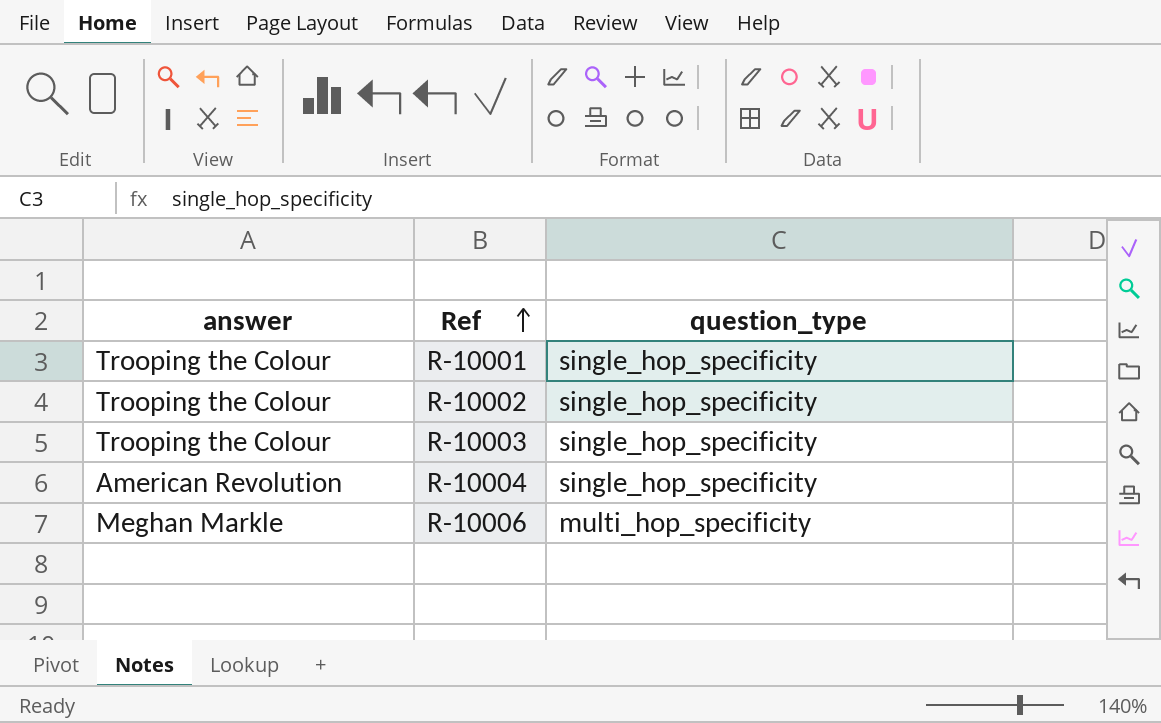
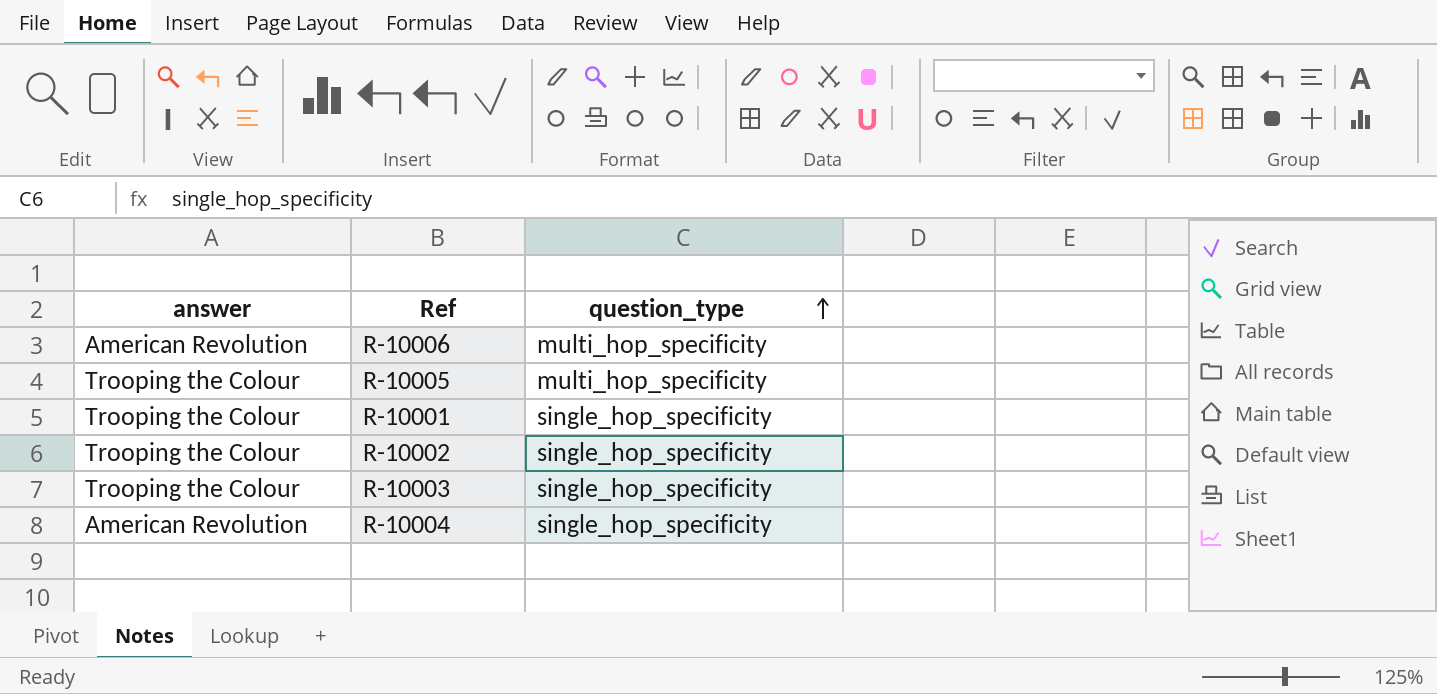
row order: Ref ascending -> question_type ascending
R-10006 | answer: Meghan Markle -> American Revolution
row R-10005: none -> Trooping the Colour | multi_hop_specificity

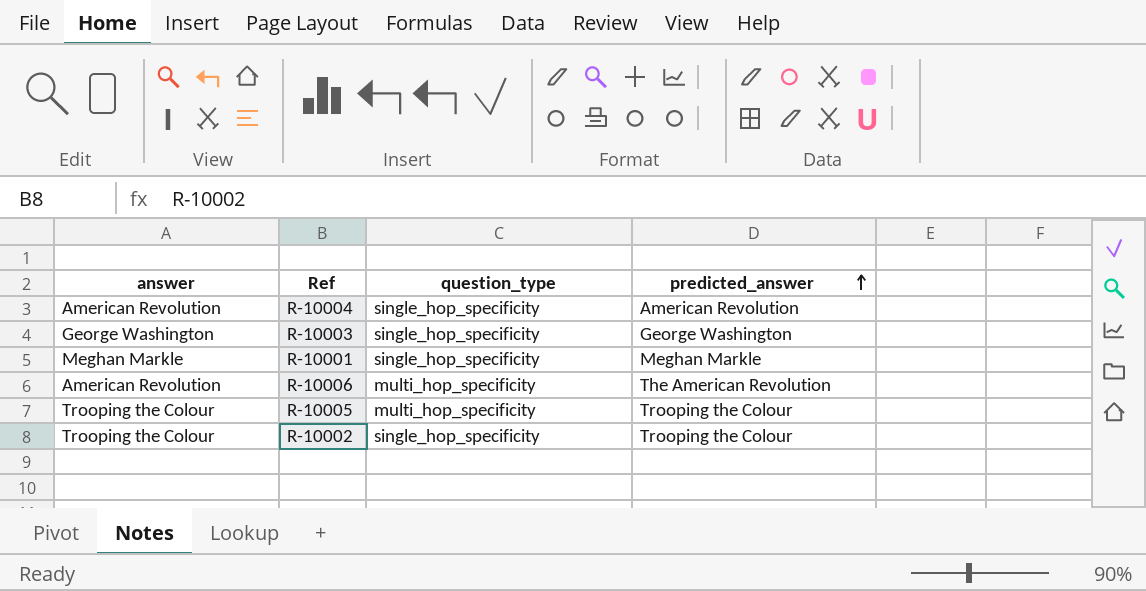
row order: question_type ascending -> predicted_answer ascending
column predicted_answer | position: none -> 4
R-10003 | answer: Trooping the Colour -> George Washington
R-10001 | answer: Trooping the Colour -> Meghan Markle

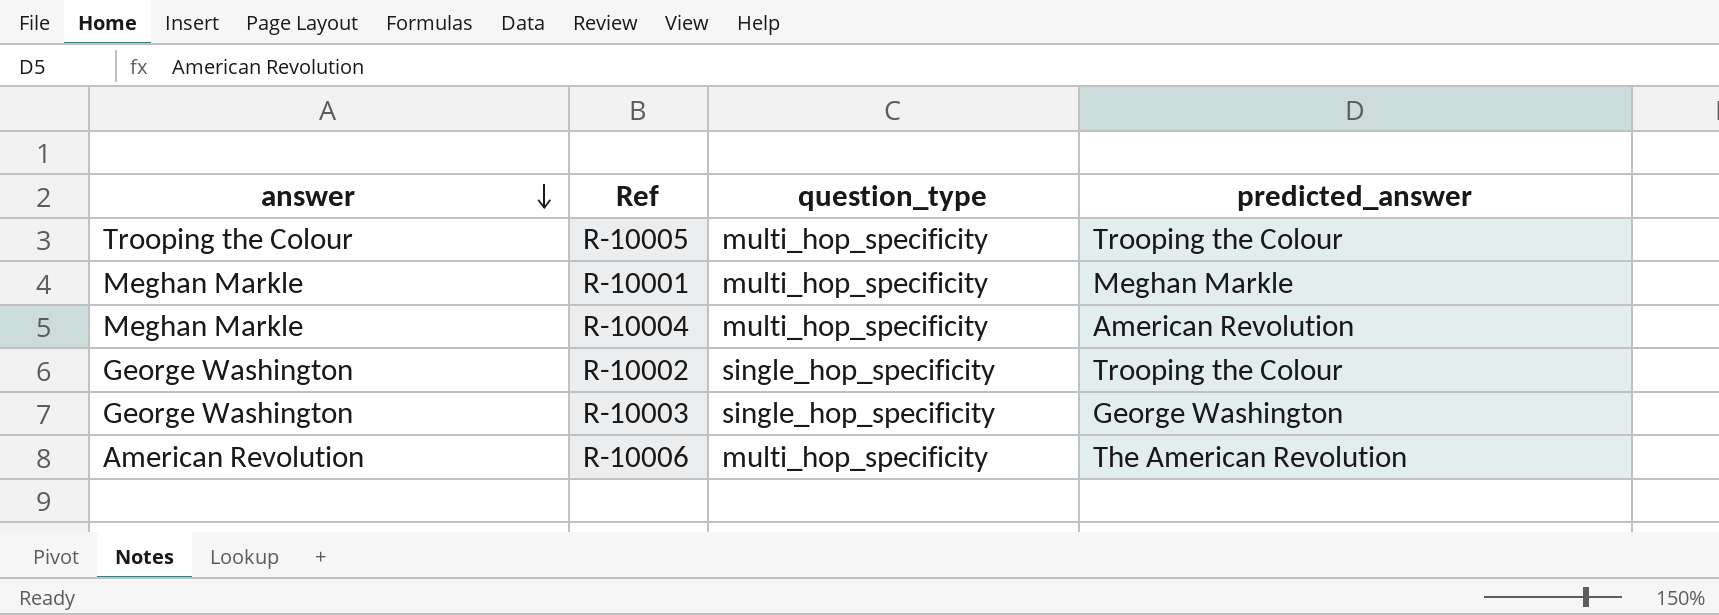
row order: predicted_answer ascending -> answer descending
R-10001 | question_type: single_hop_specificity -> multi_hop_specificity
R-10004 | answer: American Revolution -> Meghan Markle
R-10004 | question_type: single_hop_specificity -> multi_hop_specificity
R-10002 | answer: Trooping the Colour -> George Washington

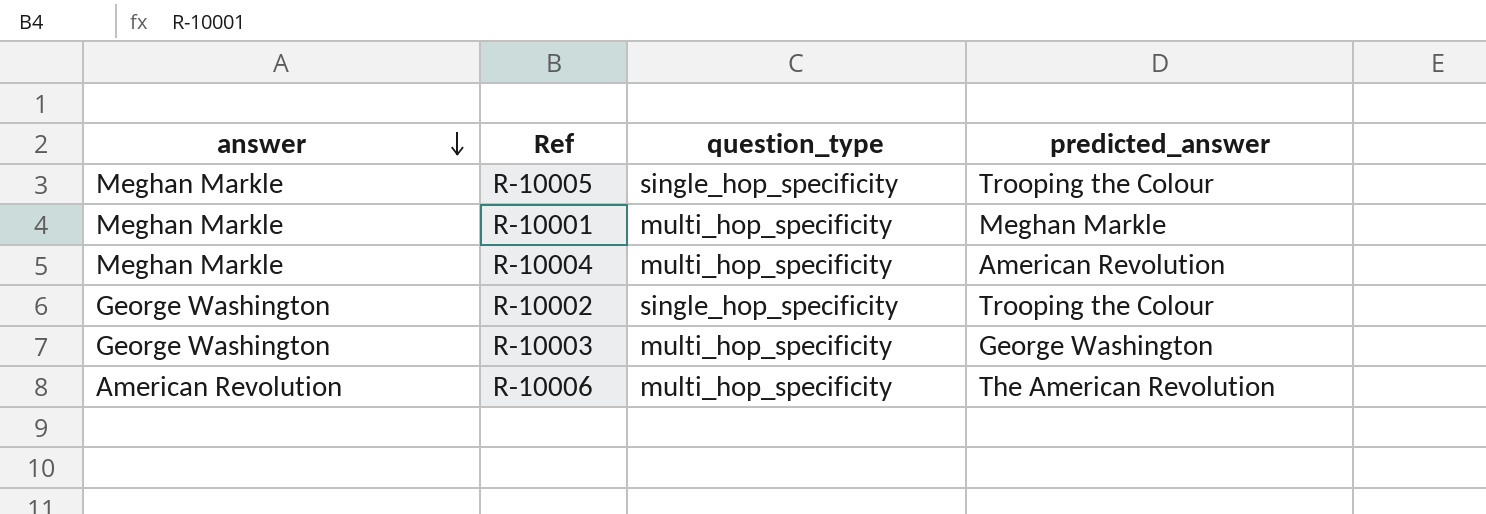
R-10005 | answer: Trooping the Colour -> Meghan Markle
R-10005 | question_type: multi_hop_specificity -> single_hop_specificity
R-10003 | question_type: single_hop_specificity -> multi_hop_specificity

